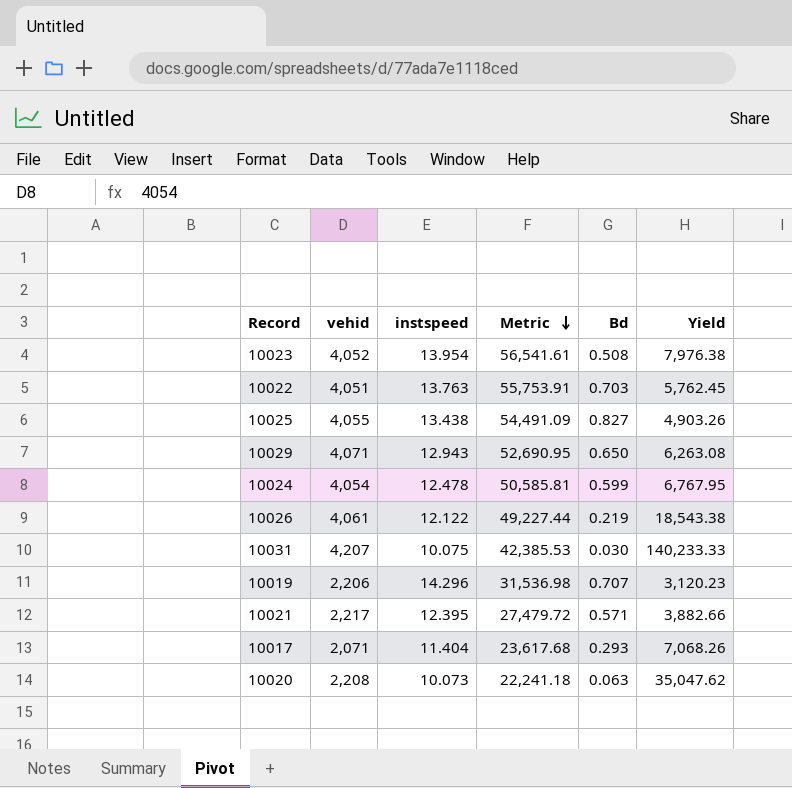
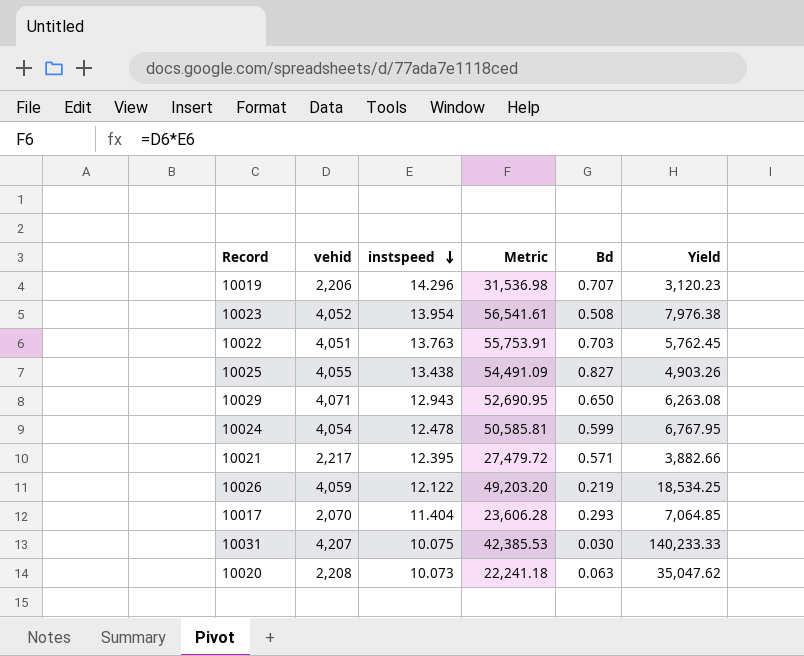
row order: Metric descending -> instspeed descending
10026 | vehid: 4,061 -> 4,059
10026 | Metric: 49,227.44 -> 49,203.20
10026 | Yield: 18,543.38 -> 18,534.25
10017 | vehid: 2,071 -> 2,070
10017 | Metric: 23,617.68 -> 23,606.28
10017 | Yield: 7,068.26 -> 7,064.85

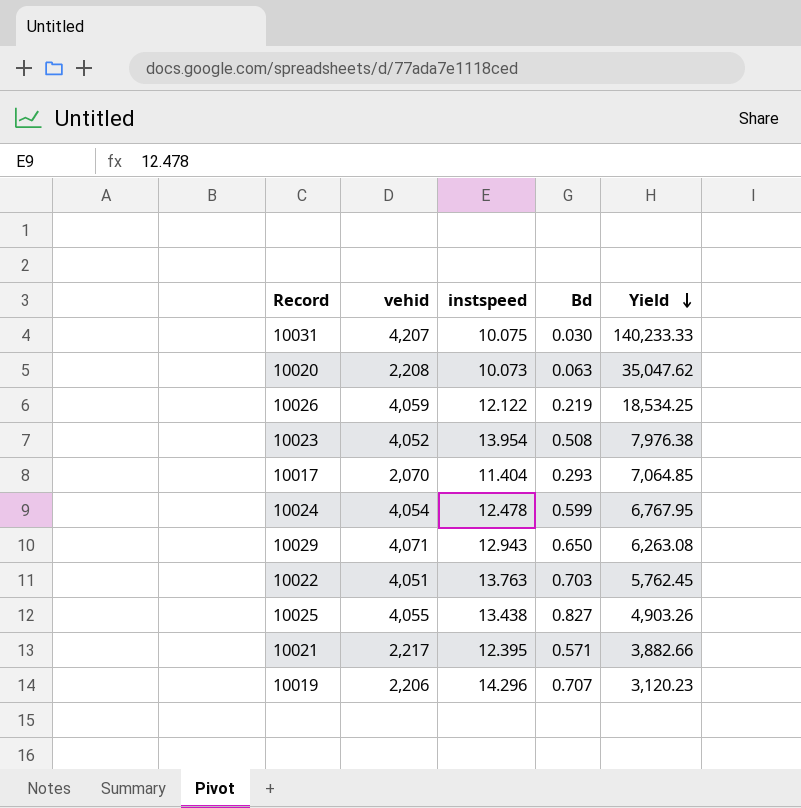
row order: instspeed descending -> Yield descending
column Metric | formula: [vehid] * [instspeed] -> none

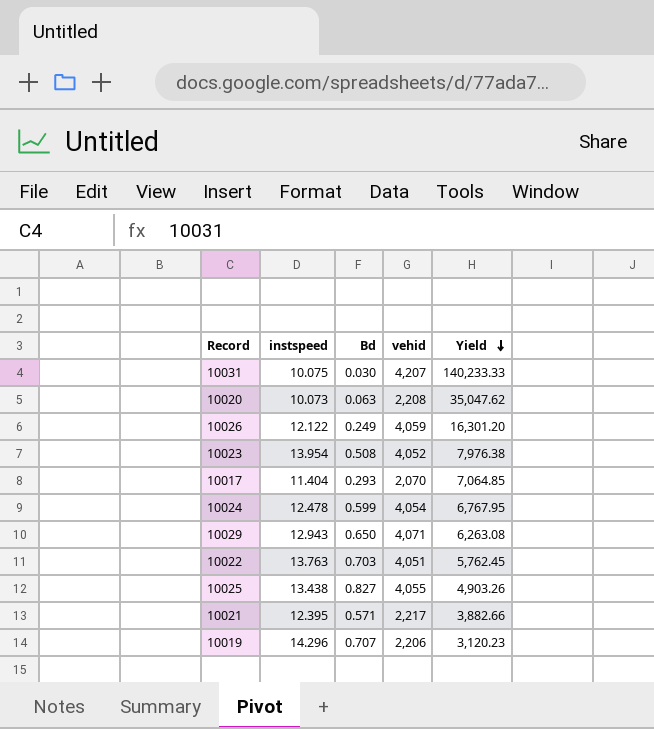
column vehid | position: 2 -> 4
10026 | Bd: 0.219 -> 0.249
10026 | Yield: 18,534.25 -> 16,301.20

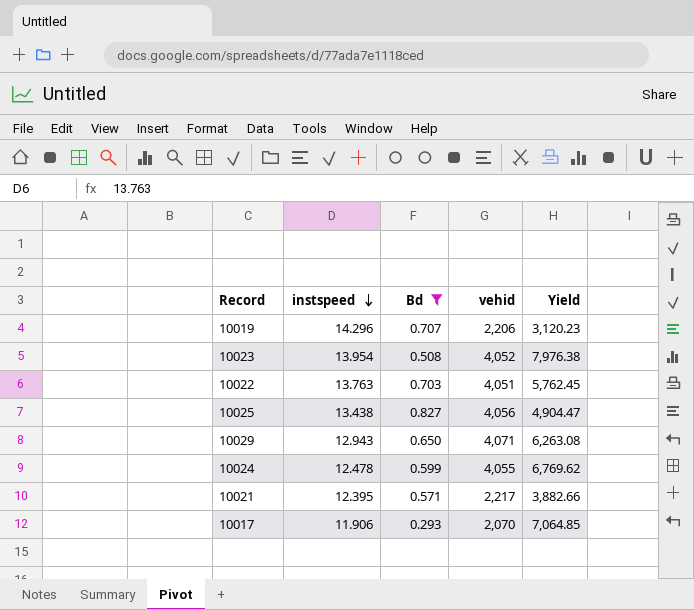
filter: none -> Bd >= 0.293
row order: Yield descending -> instspeed descending
10025 | vehid: 4,055 -> 4,056
10025 | Yield: 4,903.26 -> 4,904.47
10024 | vehid: 4,054 -> 4,055
10024 | Yield: 6,767.95 -> 6,769.62
10017 | instspeed: 11.404 -> 11.906

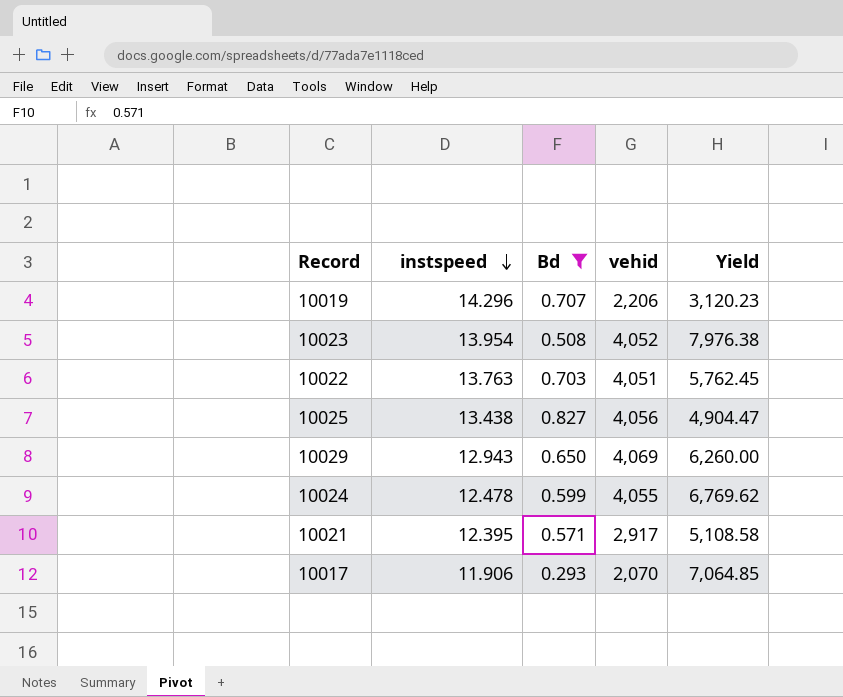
10029 | vehid: 4,071 -> 4,069
10029 | Yield: 6,263.08 -> 6,260.00
10021 | vehid: 2,217 -> 2,917
10021 | Yield: 3,882.66 -> 5,108.58

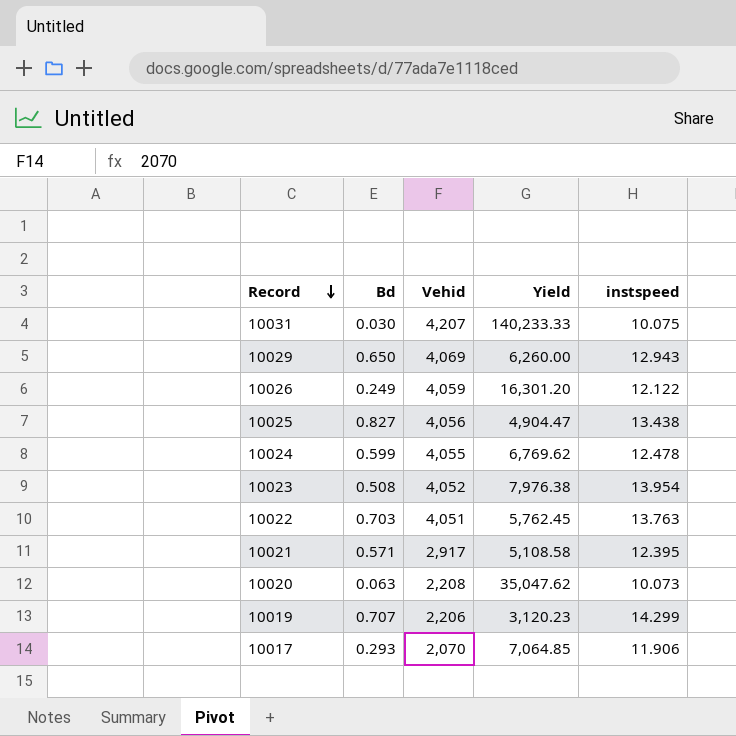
filter: Bd >= 0.293 -> none
row order: instspeed descending -> Record descending
column name: vehid -> Vehid
column instspeed | position: 2 -> 5
10019 | instspeed: 14.296 -> 14.299

